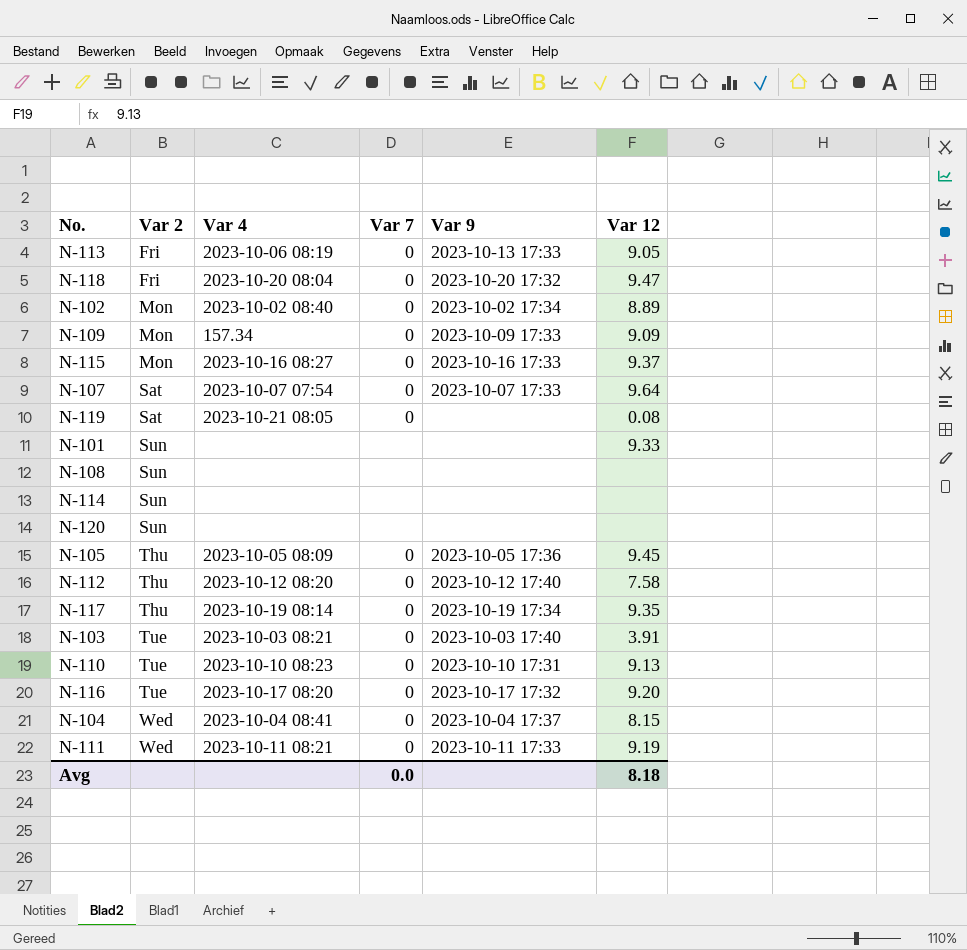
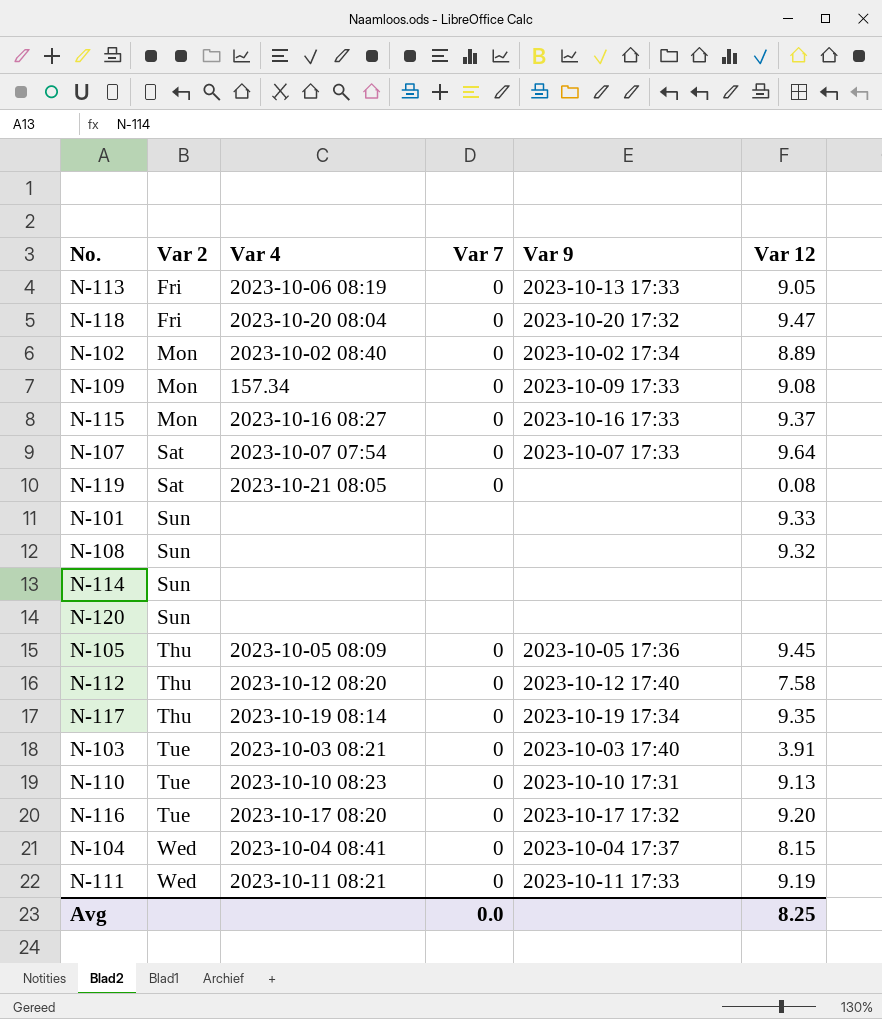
N-109 | Var 12: 9.09 -> 9.08
N-108 | Var 12: none -> 9.32
Avg | Var 12: 8.18 -> 8.25

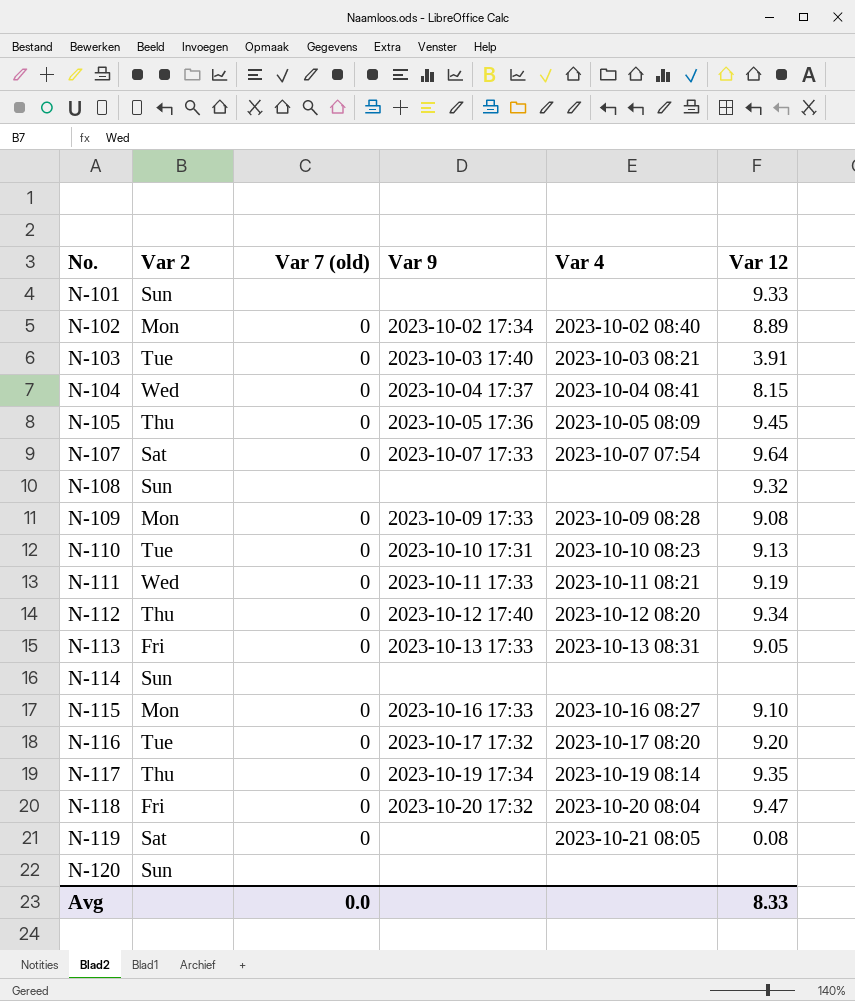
row order: Var 2 ascending -> No. ascending
column name: Var 7 -> Var 7 (old)
column Var 4 | position: 3 -> 5
N-109 | Var 4: 157.34 -> 2023-10-09 08:28
N-112 | Var 12: 7.58 -> 9.34
N-113 | Var 4: 2023-10-06 08:19 -> 2023-10-13 08:31
N-115 | Var 12: 9.37 -> 9.10
Avg | Var 12: 8.25 -> 8.33

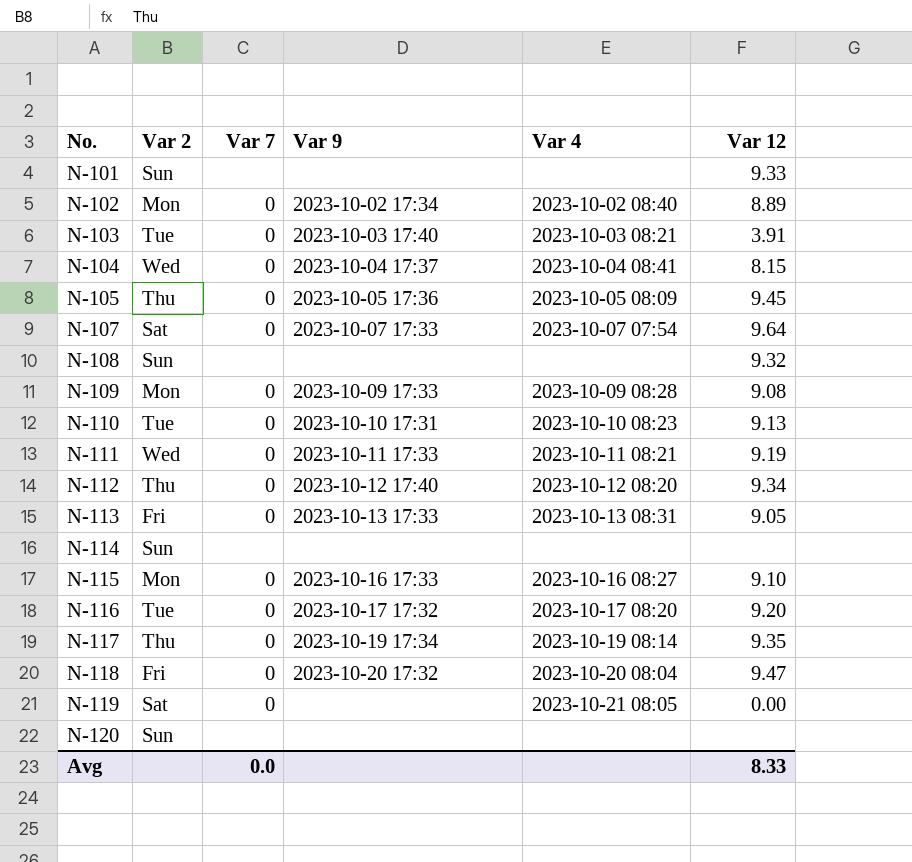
column name: Var 7 (old) -> Var 7
N-119 | Var 12: 0.08 -> 0.00

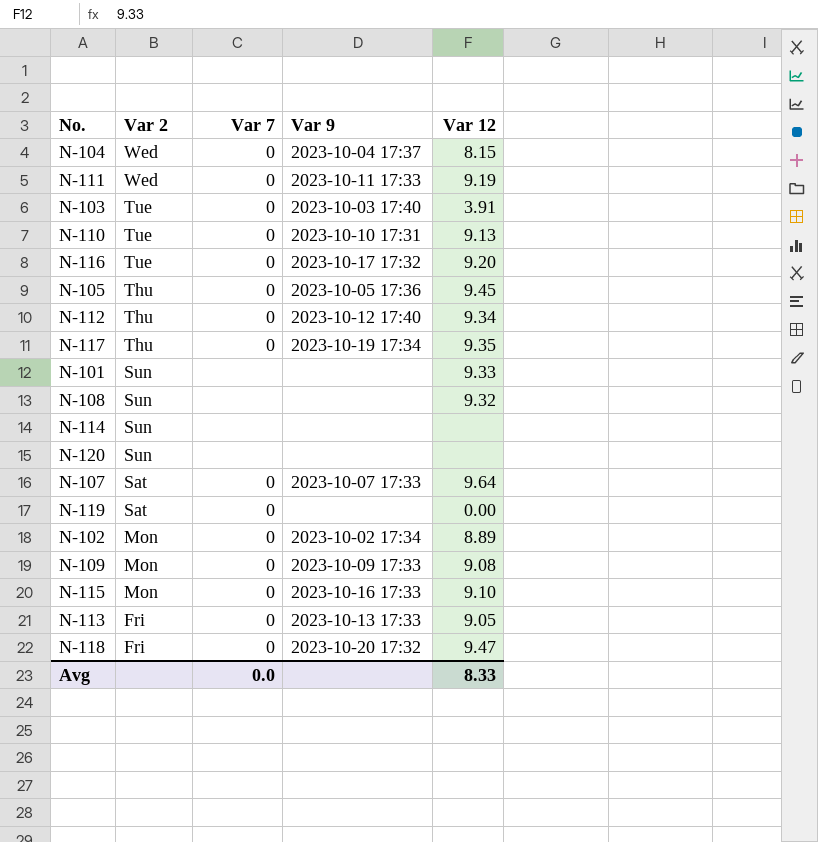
row order: No. ascending -> Var 2 descending
column Var 4 | position: 5 -> none

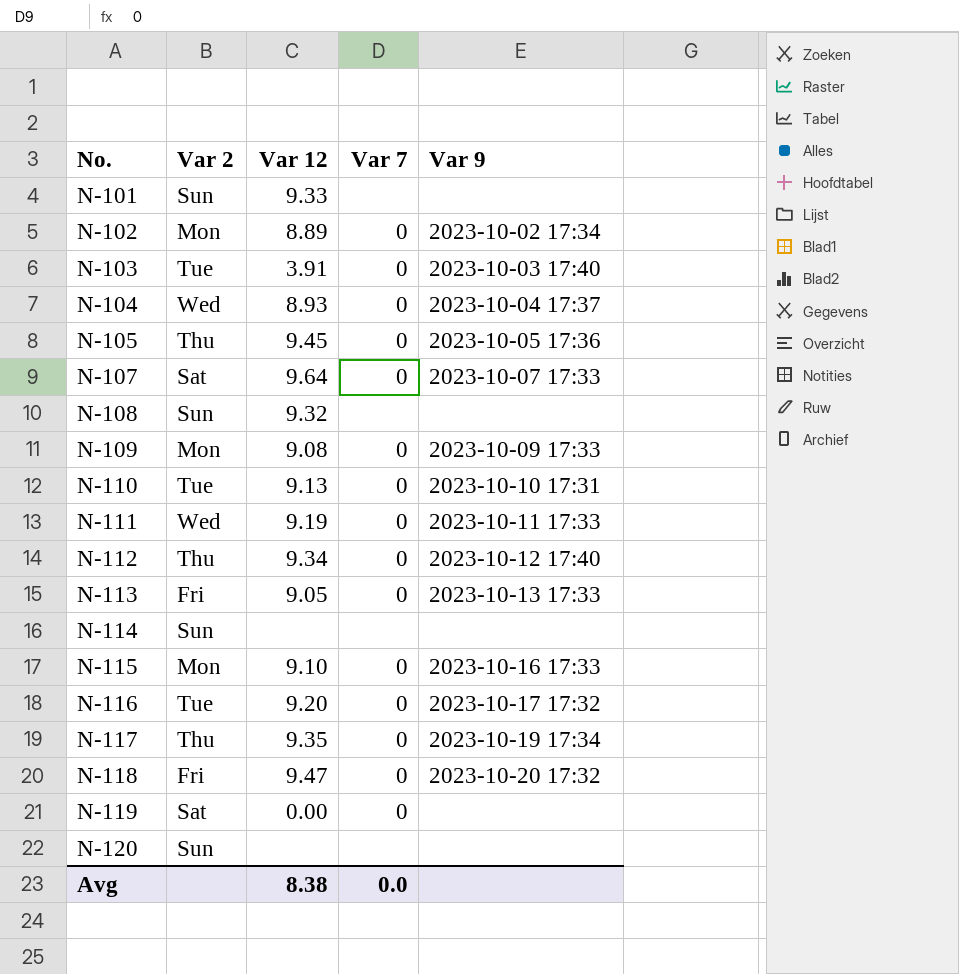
row order: Var 2 descending -> No. ascending
column Var 12 | position: 5 -> 3
N-104 | Var 12: 8.15 -> 8.93
Avg | Var 12: 8.33 -> 8.38

